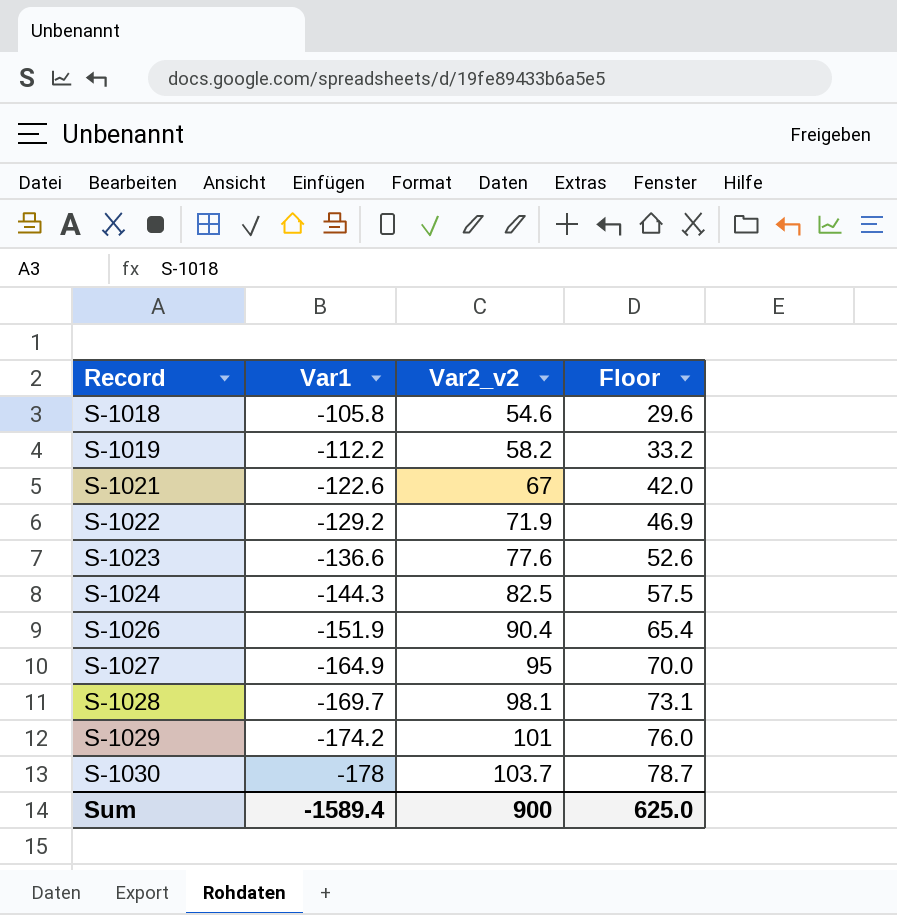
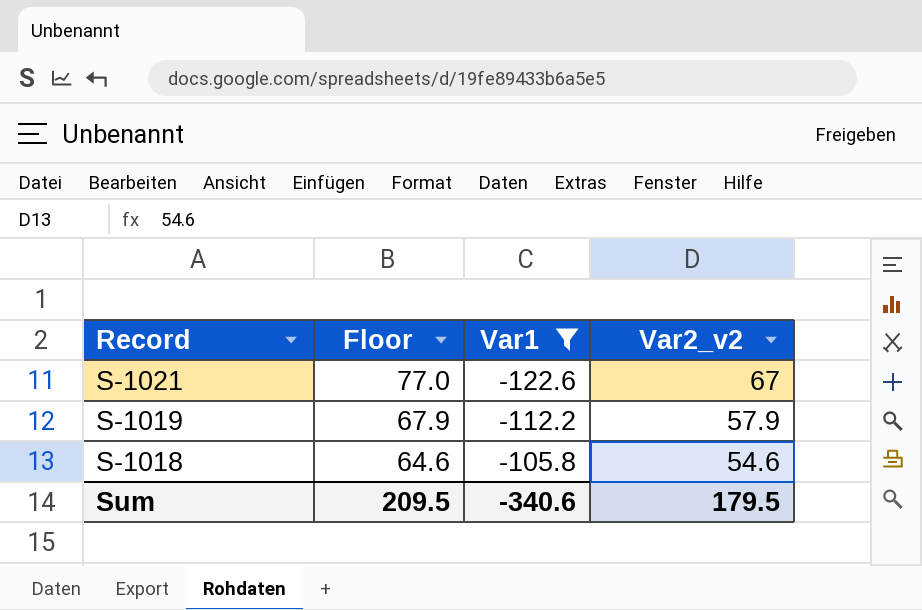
filter: none -> Var1 >= -122.6
row order: Record ascending -> Record descending
column Floor | formula: [Var2_v2] - 25 -> [Var2_v2] + 10
column Floor | position: 4 -> 2
S-1019 | Var2_v2: 58.2 -> 57.9
Sum | Floor: 625.0 -> 209.5
Sum | Var1: -1589.4 -> -340.6
Sum | Var2_v2: 900 -> 179.5

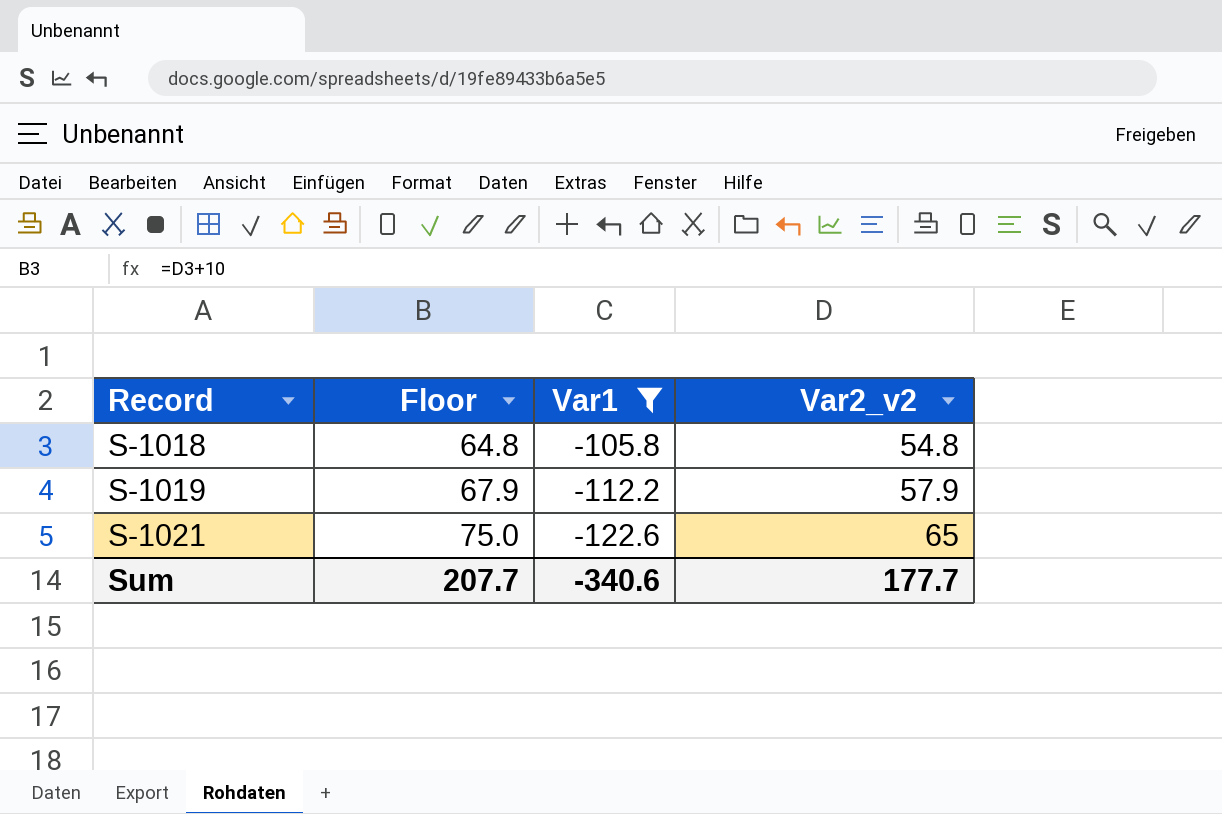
row order: Record descending -> Record ascending
S-1018 | Floor: 64.6 -> 64.8
S-1018 | Var2_v2: 54.6 -> 54.8
S-1021 | Floor: 77.0 -> 75.0
S-1021 | Var2_v2: 67 -> 65
Sum | Floor: 209.5 -> 207.7
Sum | Var2_v2: 179.5 -> 177.7

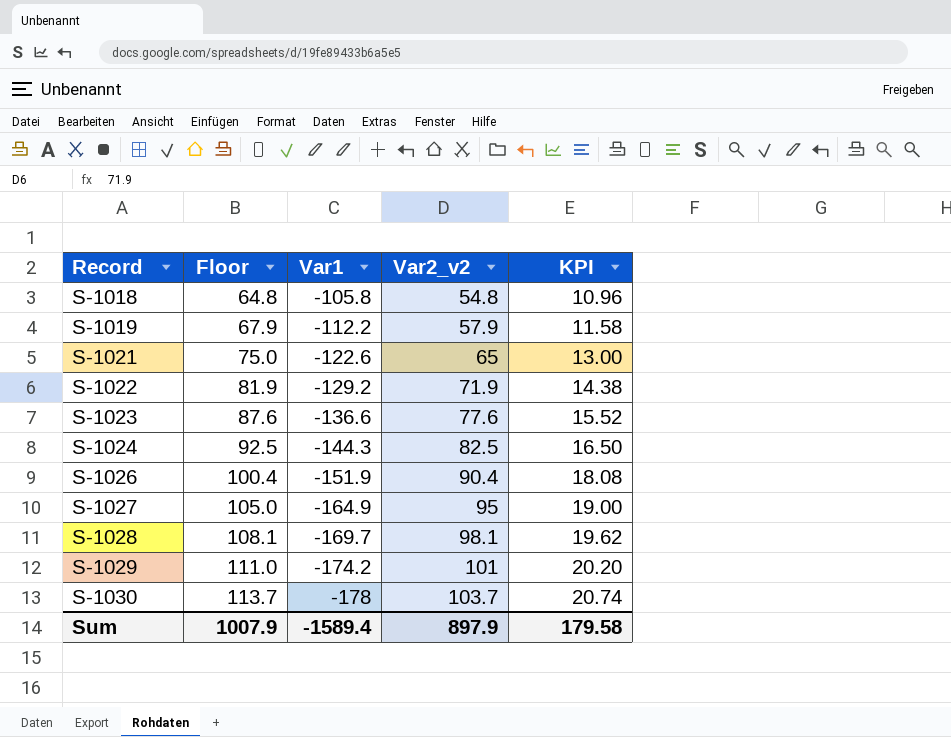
filter: Var1 >= -122.6 -> none
column KPI | formula: none -> [Var2_v2] * 0.2
Sum | Floor: 207.7 -> 1007.9
Sum | Var1: -340.6 -> -1589.4
Sum | Var2_v2: 177.7 -> 897.9

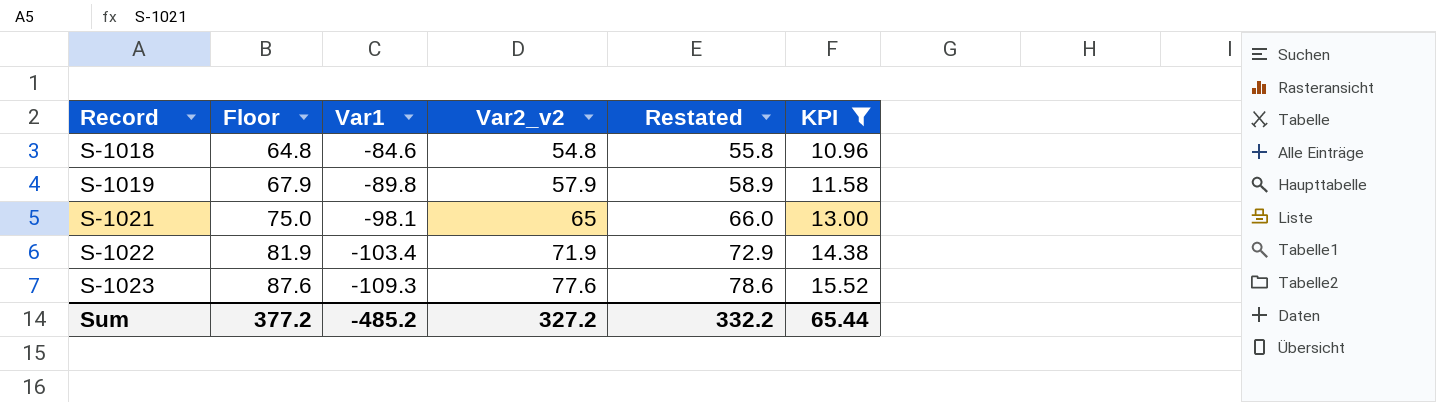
filter: none -> KPI <= 15.52
column Restated | formula: none -> [Var2_v2] + 1
S-1018 | Var1: -105.8 -> -84.6
S-1019 | Var1: -112.2 -> -89.8
S-1021 | Var1: -122.6 -> -98.1
S-1022 | Var1: -129.2 -> -103.4
S-1023 | Var1: -136.6 -> -109.3
Sum | Floor: 1007.9 -> 377.2
Sum | Var1: -1589.4 -> -485.2
Sum | Var2_v2: 897.9 -> 327.2
Sum | KPI: 179.58 -> 65.44

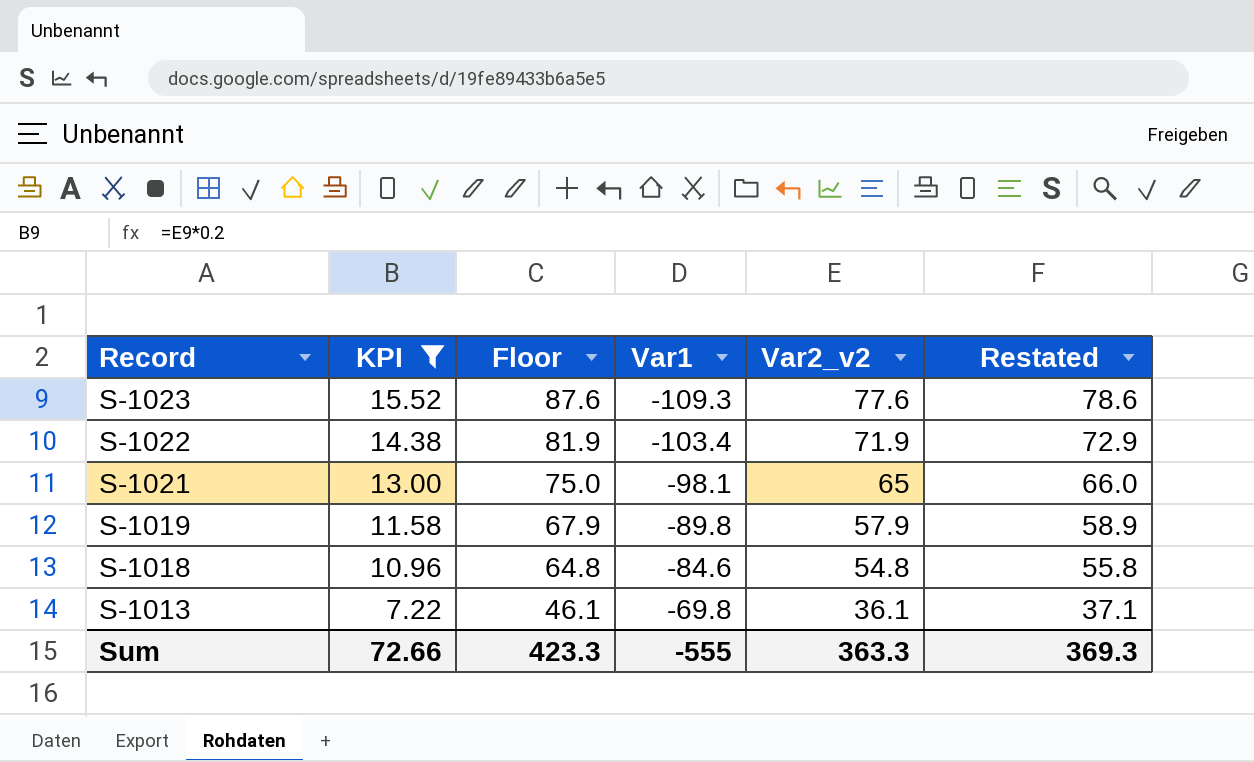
row order: Record ascending -> Record descending
column KPI | position: 6 -> 2
row S-1013: none -> 7.22 | 46.1 | -69.8 | 36.1 | 37.1
Sum | KPI: 65.44 -> 72.66
Sum | Floor: 377.2 -> 423.3
Sum | Var1: -485.2 -> -555
Sum | Var2_v2: 327.2 -> 363.3
Sum | Restated: 332.2 -> 369.3

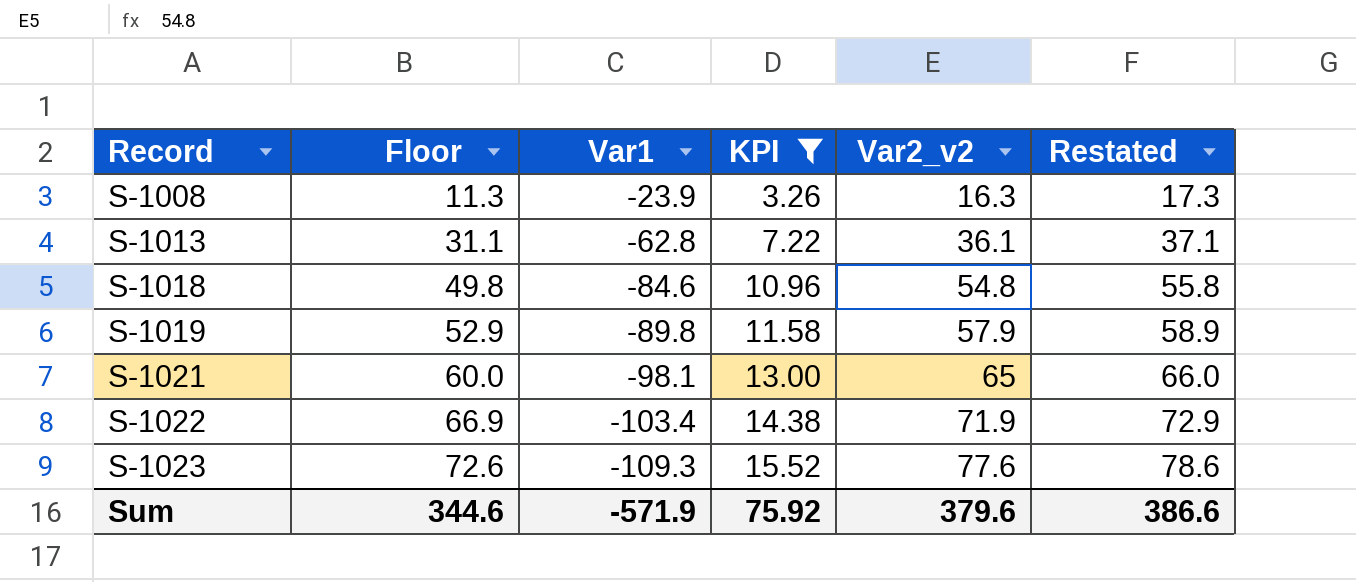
row order: Record descending -> Record ascending
column Floor | formula: [Var2_v2] + 10 -> [Var2_v2] - 5
column KPI | position: 2 -> 4
row S-1008: none -> 11.3 | -23.9 | 3.26 | 16.3 | 17.3
S-1013 | Var1: -69.8 -> -62.8
Sum | Floor: 423.3 -> 344.6
Sum | Var1: -555 -> -571.9
Sum | KPI: 72.66 -> 75.92
Sum | Var2_v2: 363.3 -> 379.6
Sum | Restated: 369.3 -> 386.6

